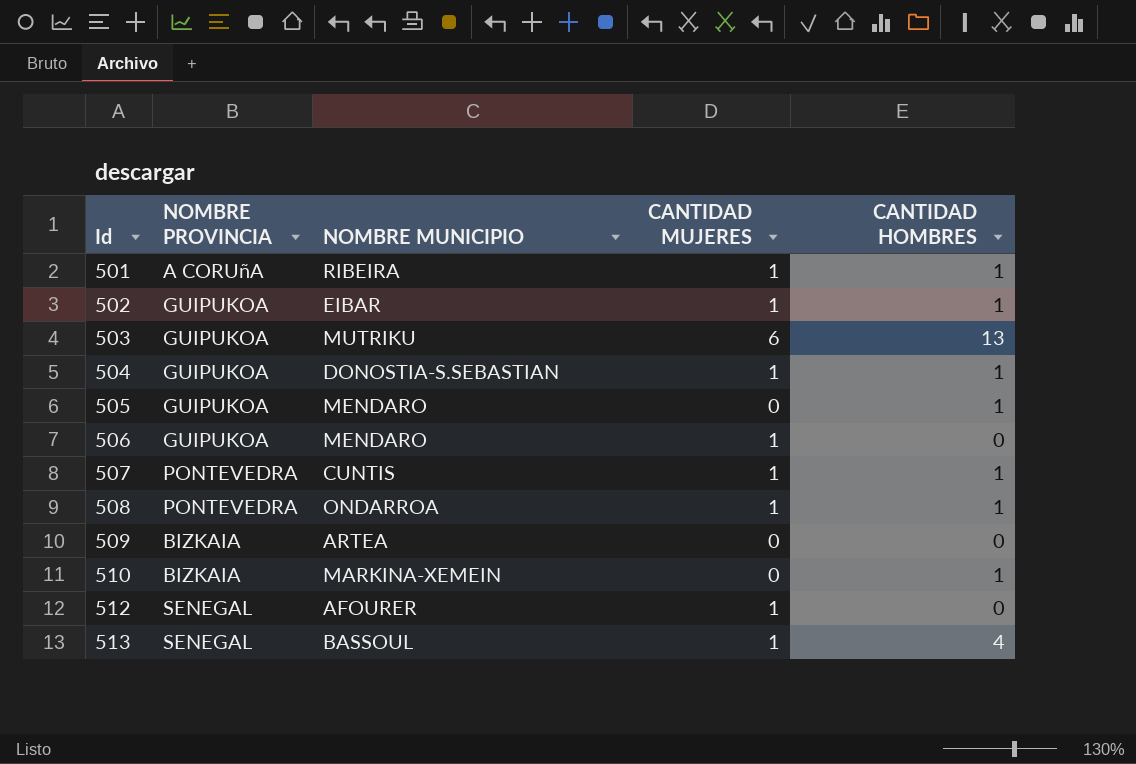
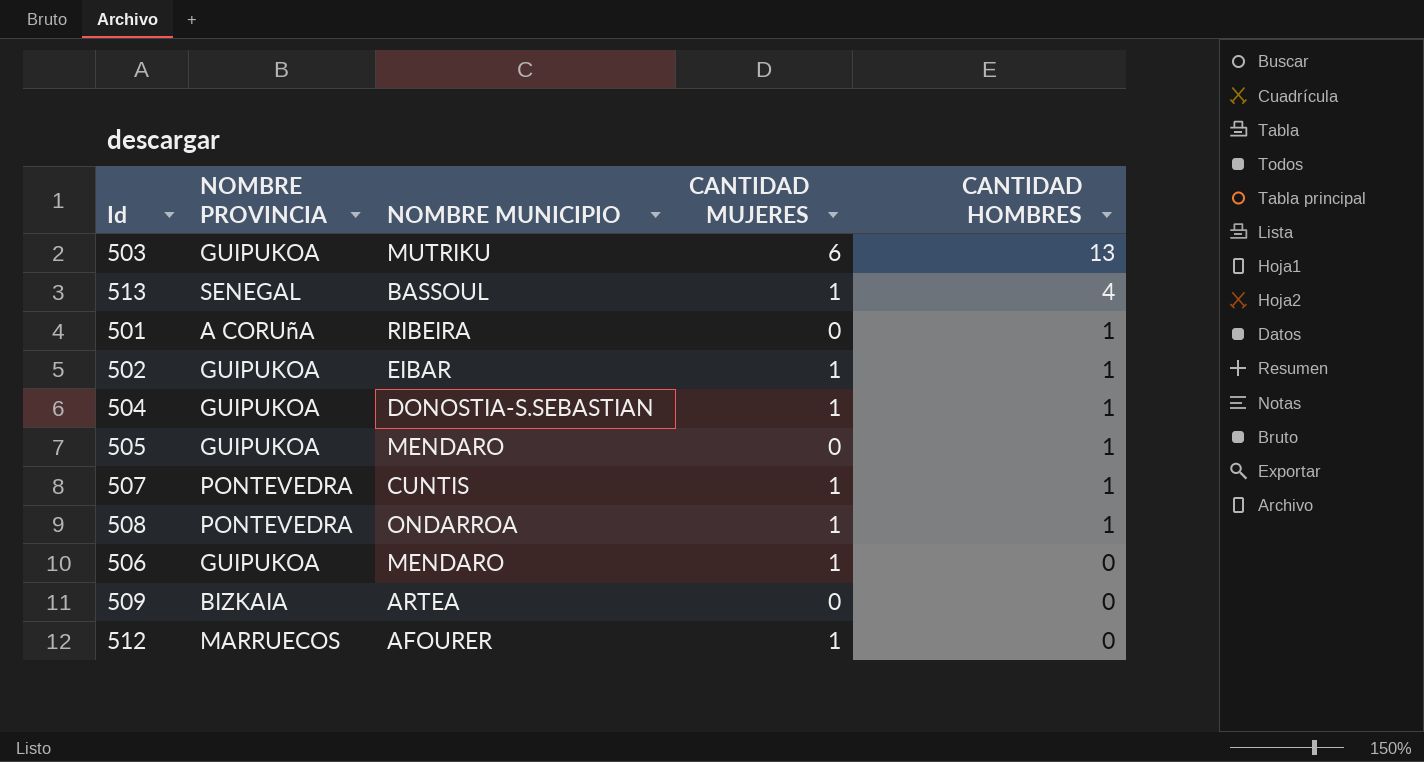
row order: Id ascending -> CANTIDAD HOMBRES descending
row 510: BIZKAIA | MARKINA-XEMEIN | 0 | 1 -> none
501 | CANTIDAD MUJERES: 1 -> 0
512 | NOMBRE PROVINCIA: SENEGAL -> MARRUECOS

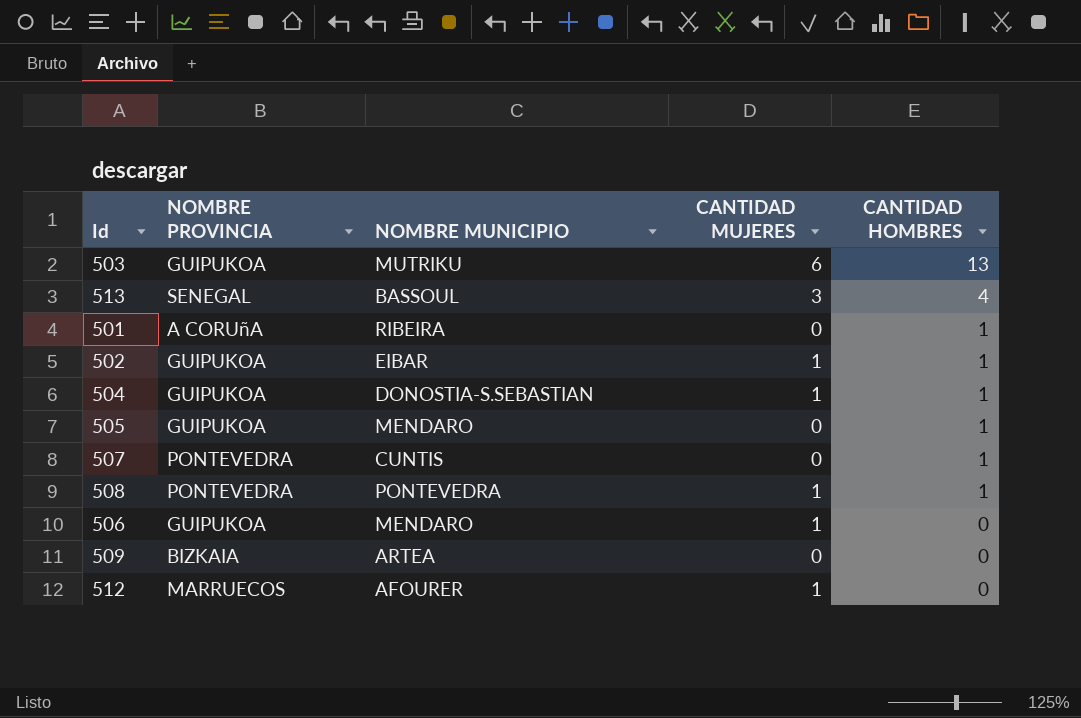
513 | CANTIDAD MUJERES: 1 -> 3
507 | CANTIDAD MUJERES: 1 -> 0
508 | NOMBRE MUNICIPIO: ONDARROA -> PONTEVEDRA

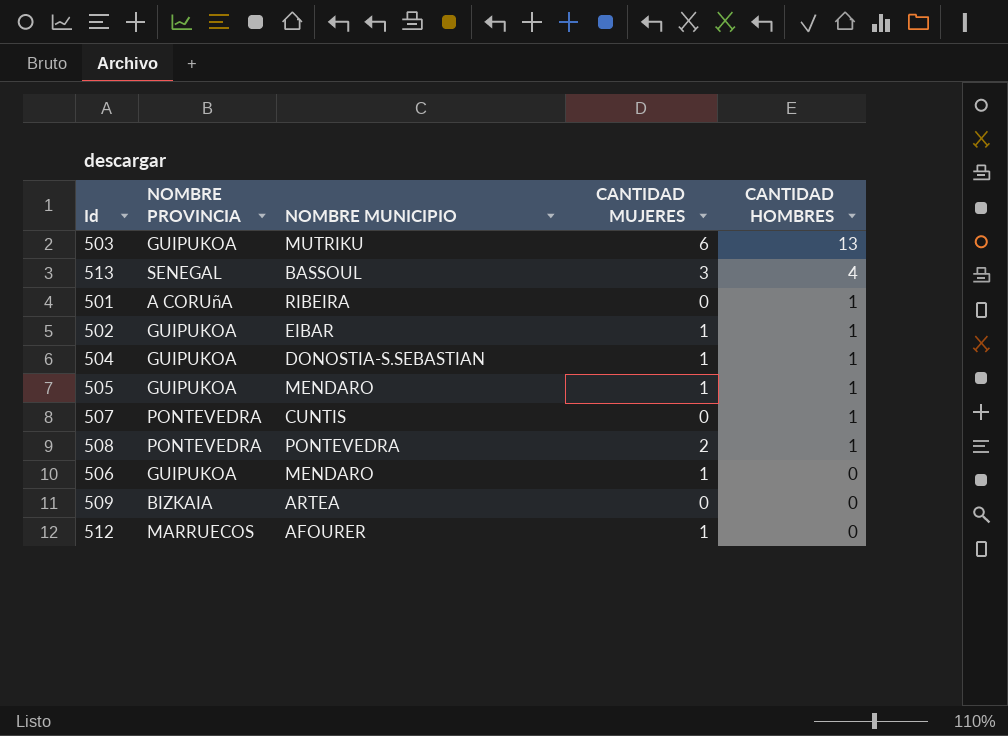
505 | CANTIDAD MUJERES: 0 -> 1
508 | CANTIDAD MUJERES: 1 -> 2

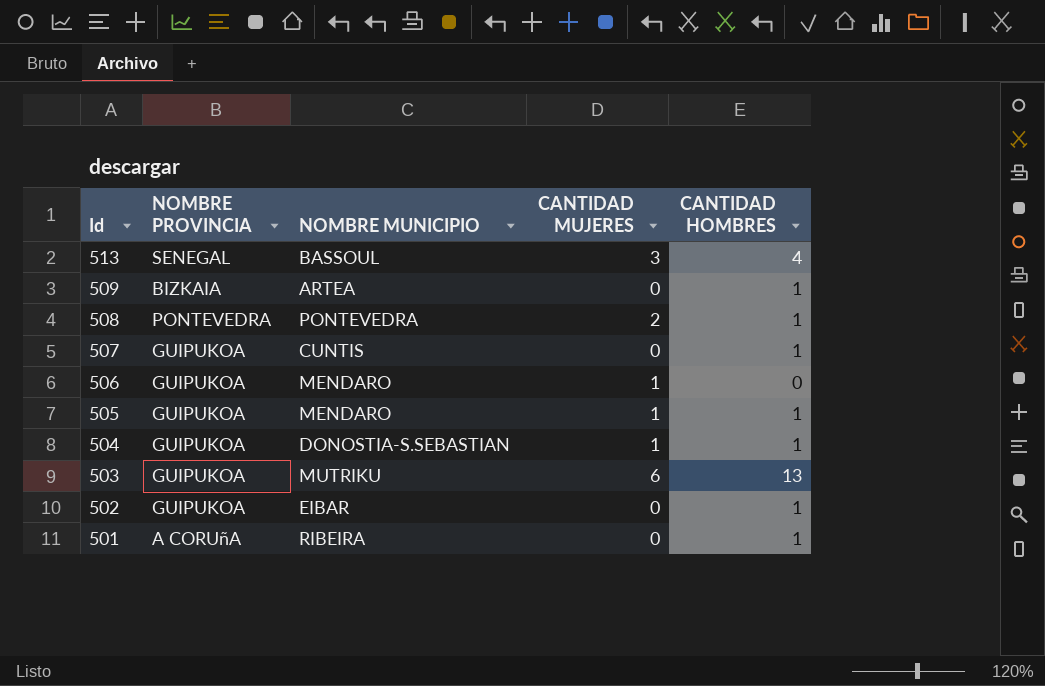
row order: CANTIDAD HOMBRES descending -> Id descending
row 512: MARRUECOS | AFOURER | 1 | 0 -> none
509 | CANTIDAD HOMBRES: 0 -> 1
507 | NOMBRE PROVINCIA: PONTEVEDRA -> GUIPUKOA
502 | CANTIDAD MUJERES: 1 -> 0

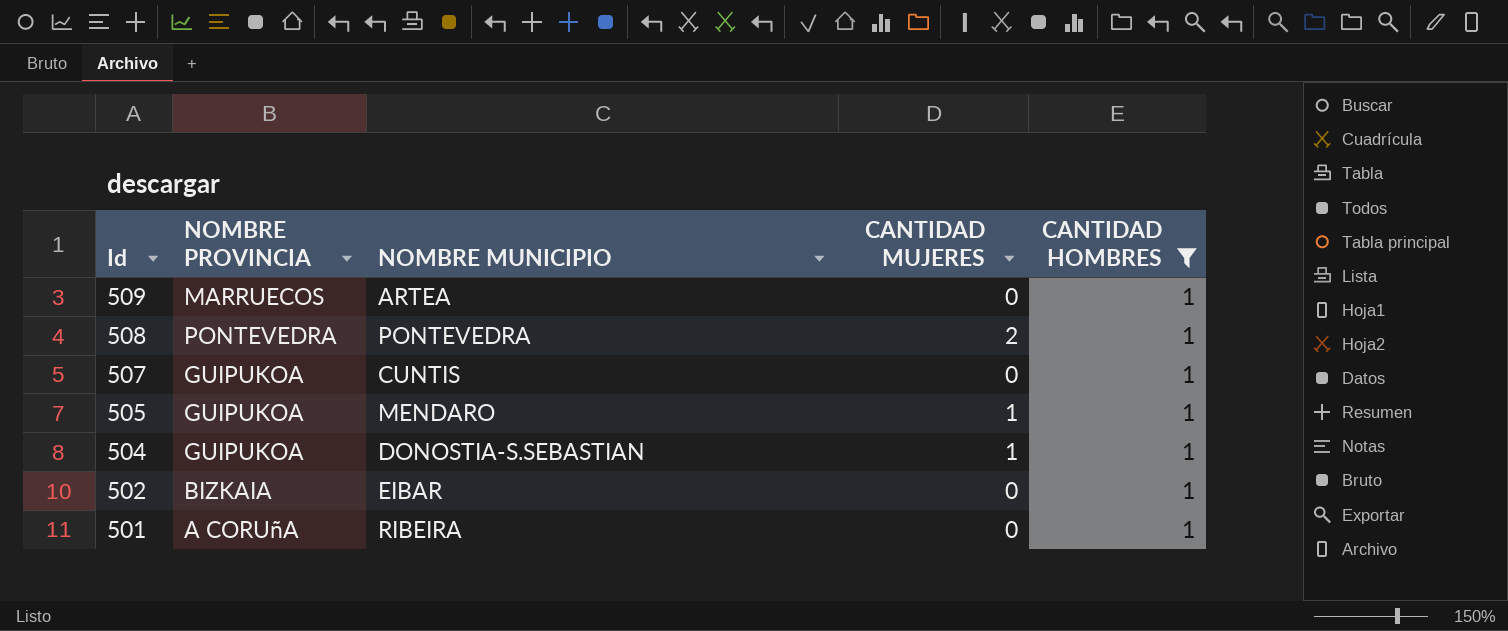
filter: none -> CANTIDAD HOMBRES = 1
509 | NOMBRE PROVINCIA: BIZKAIA -> MARRUECOS
502 | NOMBRE PROVINCIA: GUIPUKOA -> BIZKAIA

